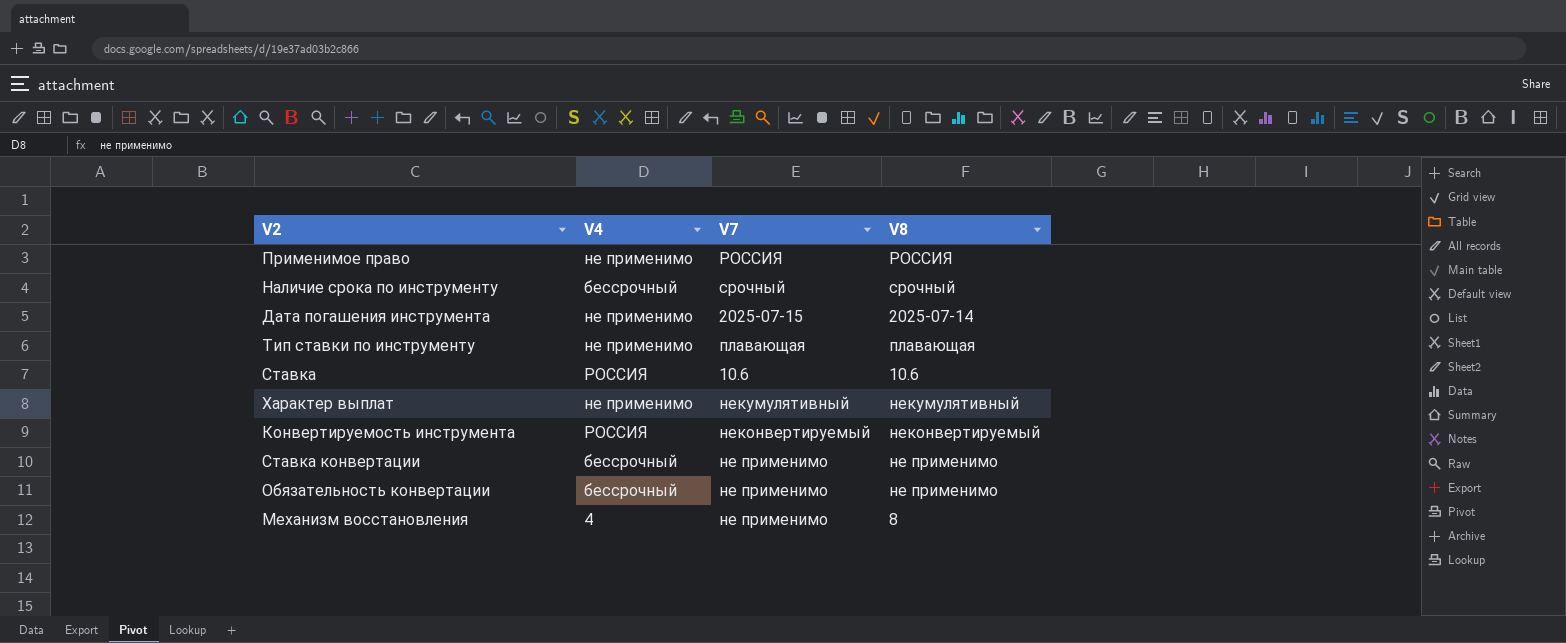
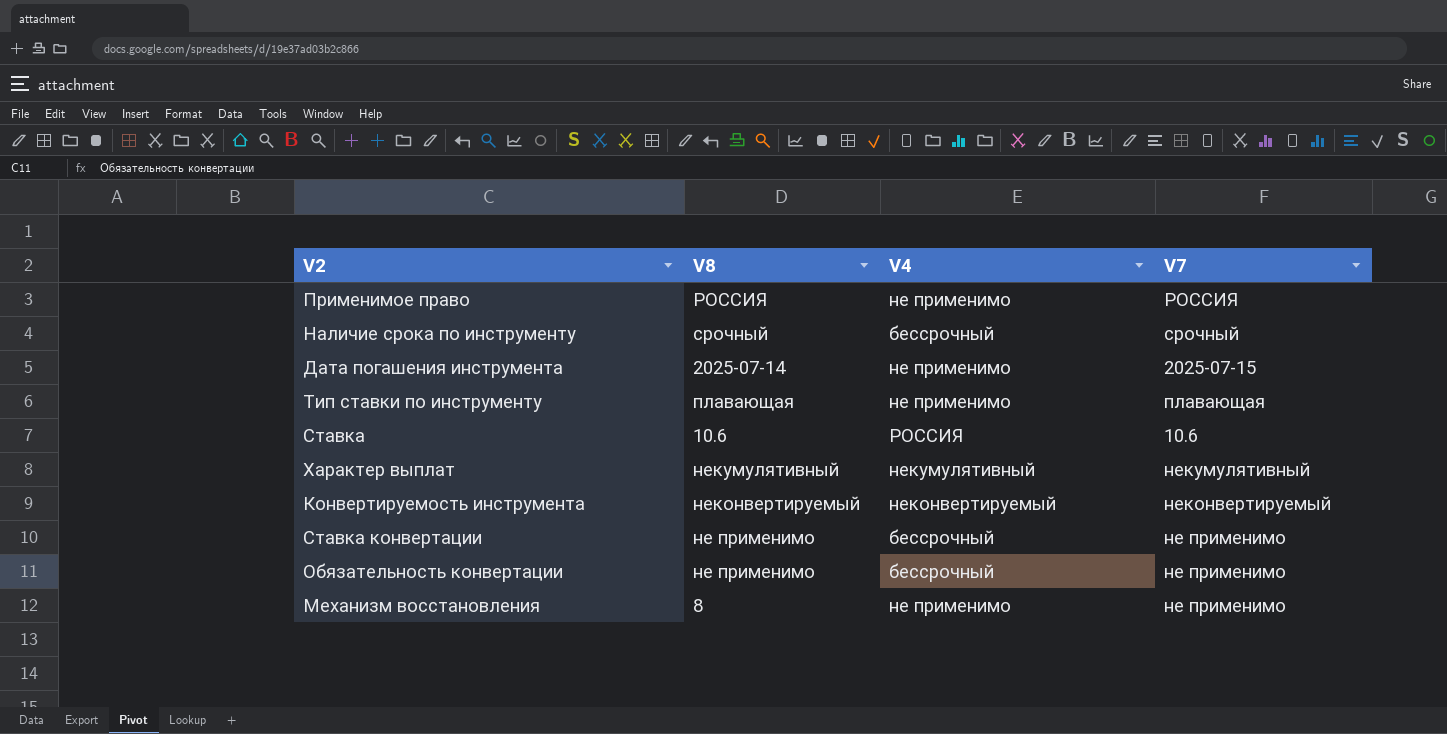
column V8 | position: 4 -> 2
Характер выплат | V4: не применимо -> некумулятивный
Конвертируемость инструмента | V4: РОССИЯ -> неконвертируемый
Механизм восстановления | V4: 4 -> не применимо

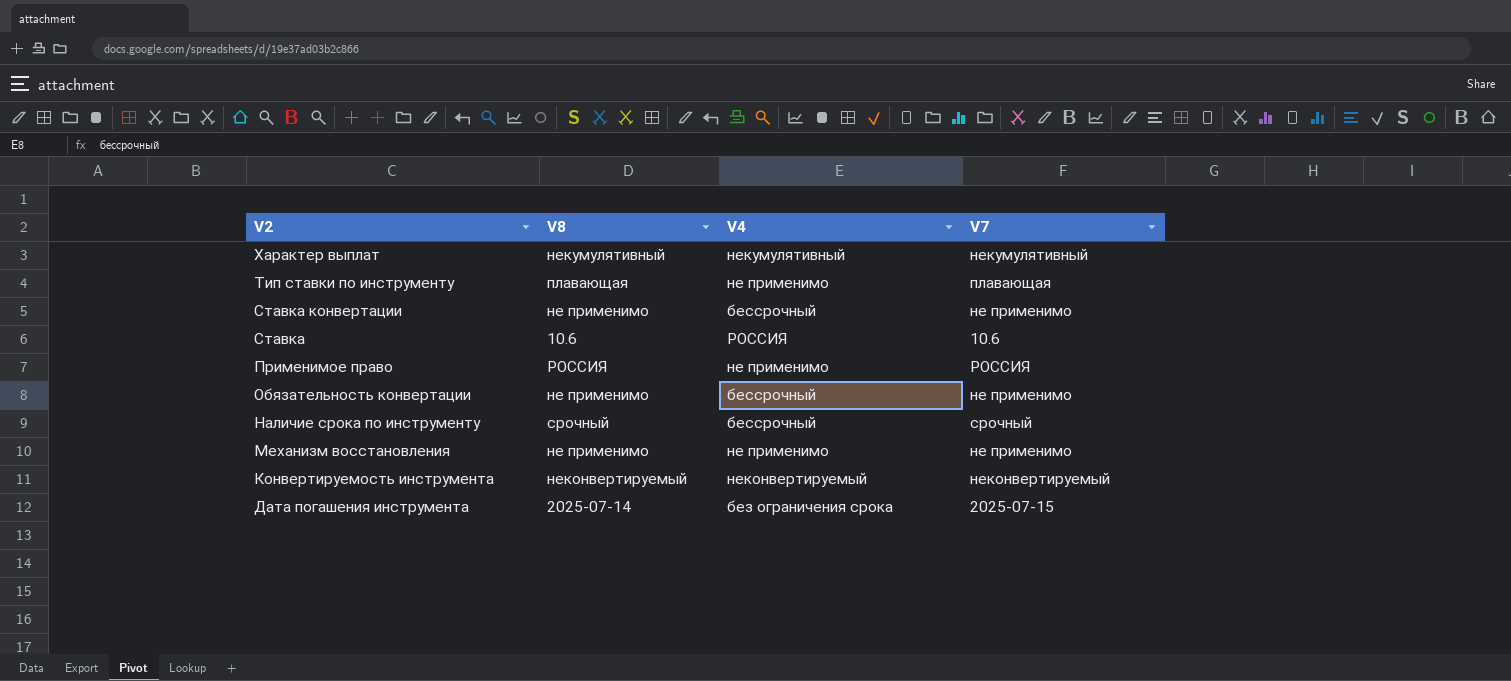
row order: none -> V2 descending
Механизм восстановления | V8: 8 -> не применимо
Дата погашения инструмента | V4: не применимо -> без ограничения срока

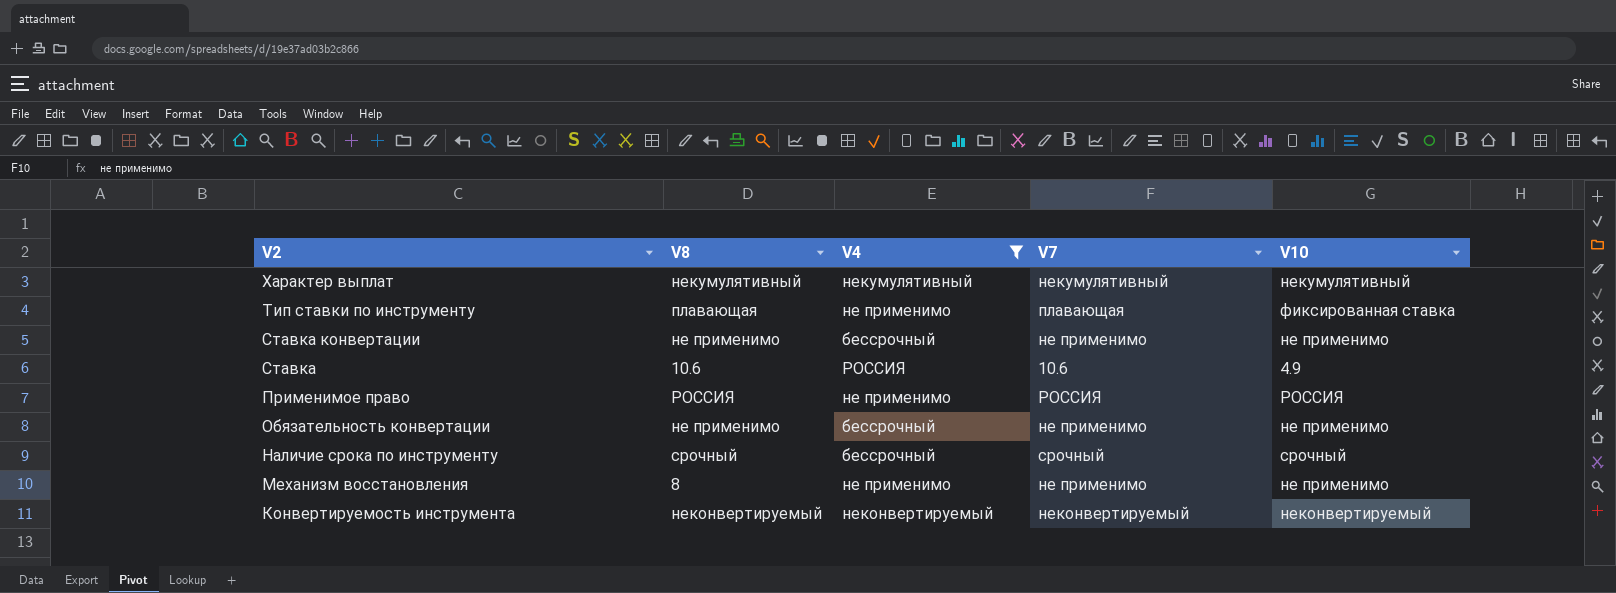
filter: none -> V4 != без ограничения срока
column V10 | position: none -> 5
Механизм восстановления | V8: не применимо -> 8

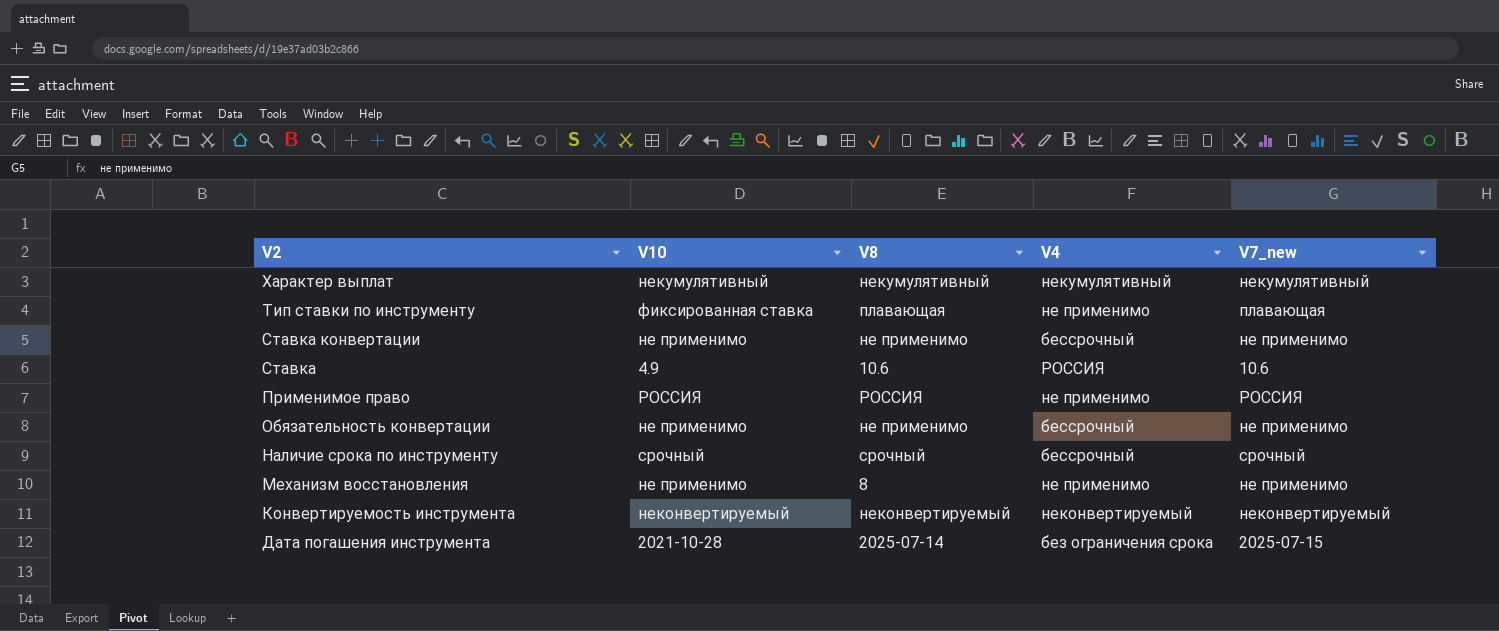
filter: V4 != без ограничения срока -> none
column V10 | position: 5 -> 2
column name: V7 -> V7_new

